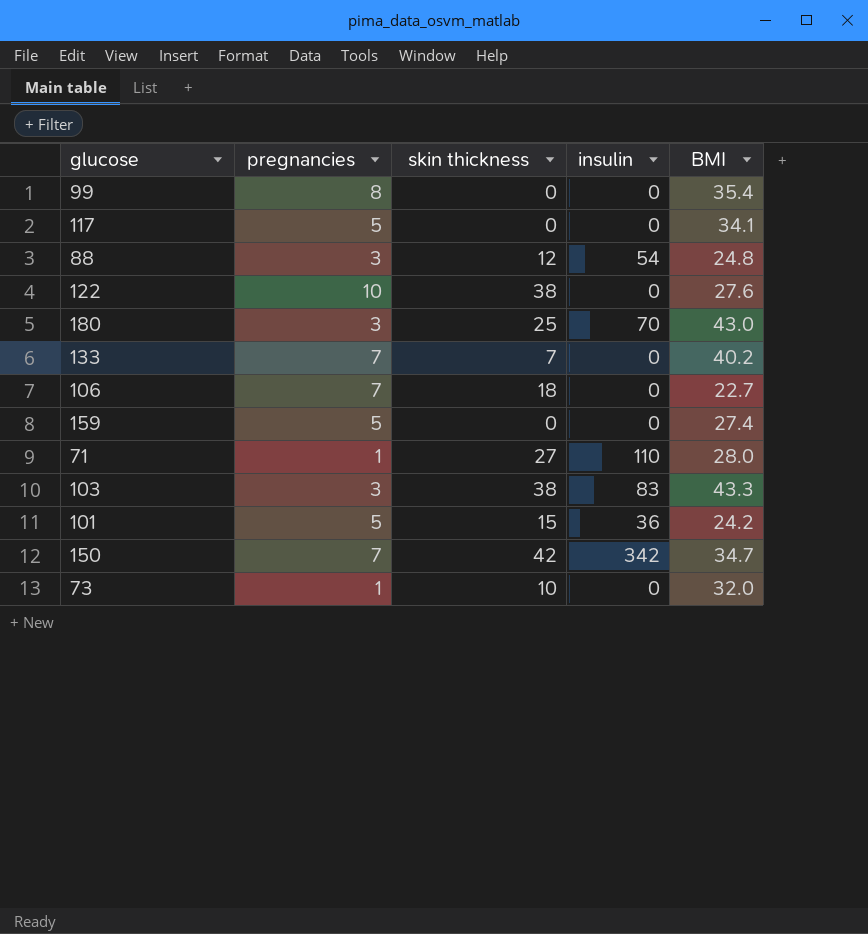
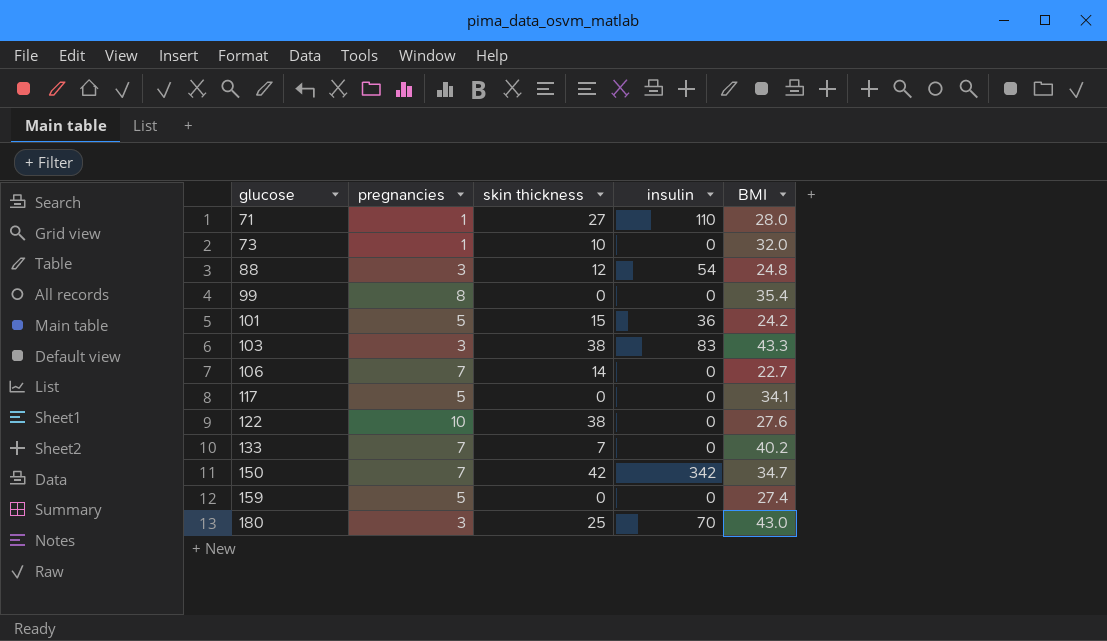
row order: none -> glucose ascending
106 | skin thickness: 18 -> 14

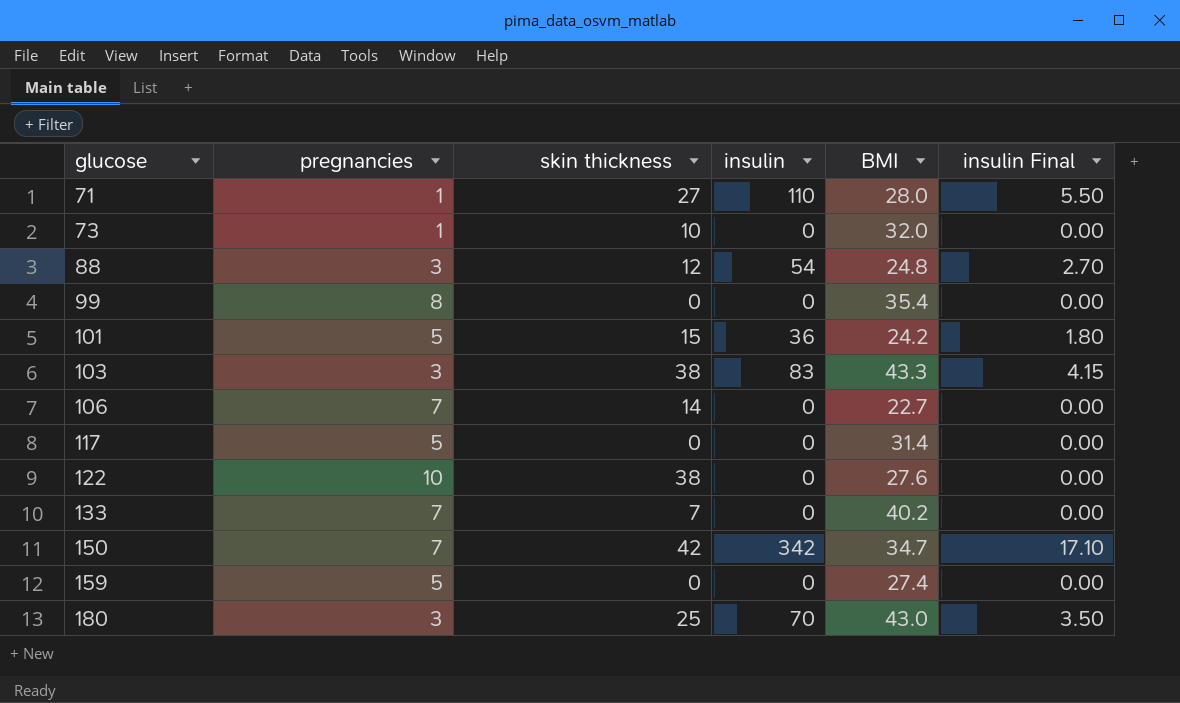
column insulin Final | formula: none -> [insulin] * 0.05
117 | BMI: 34.1 -> 31.4

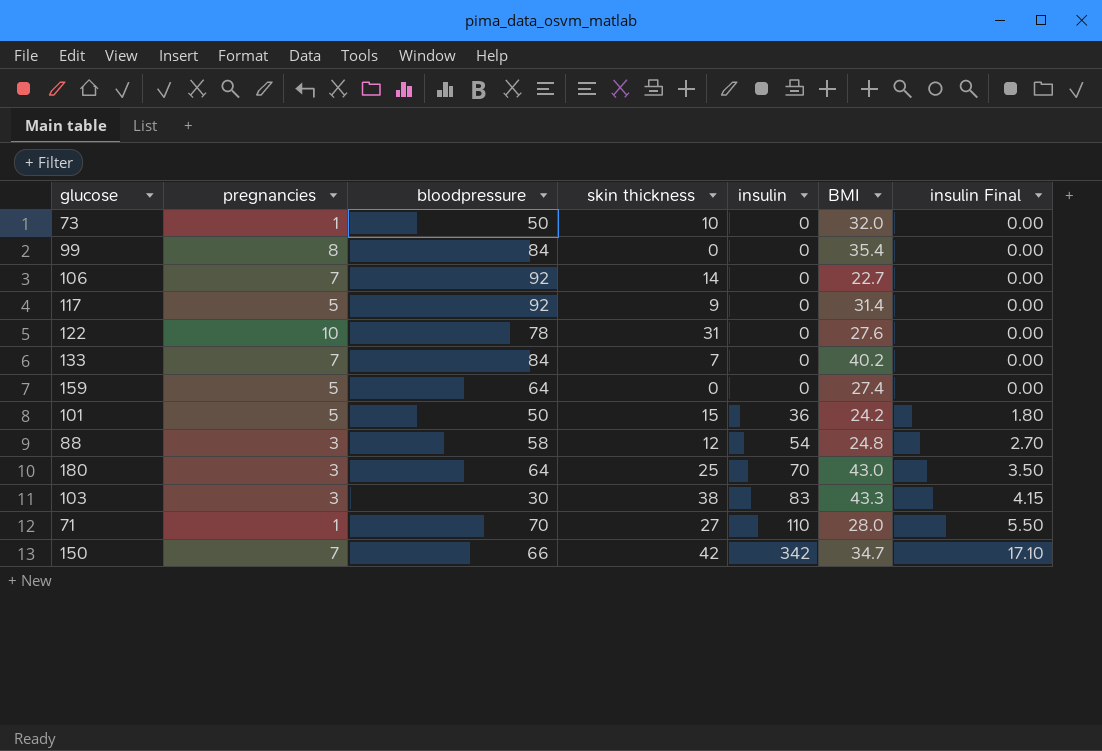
row order: glucose ascending -> insulin ascending
column bloodpressure | position: none -> 3
117 | skin thickness: 0 -> 9
122 | skin thickness: 38 -> 31

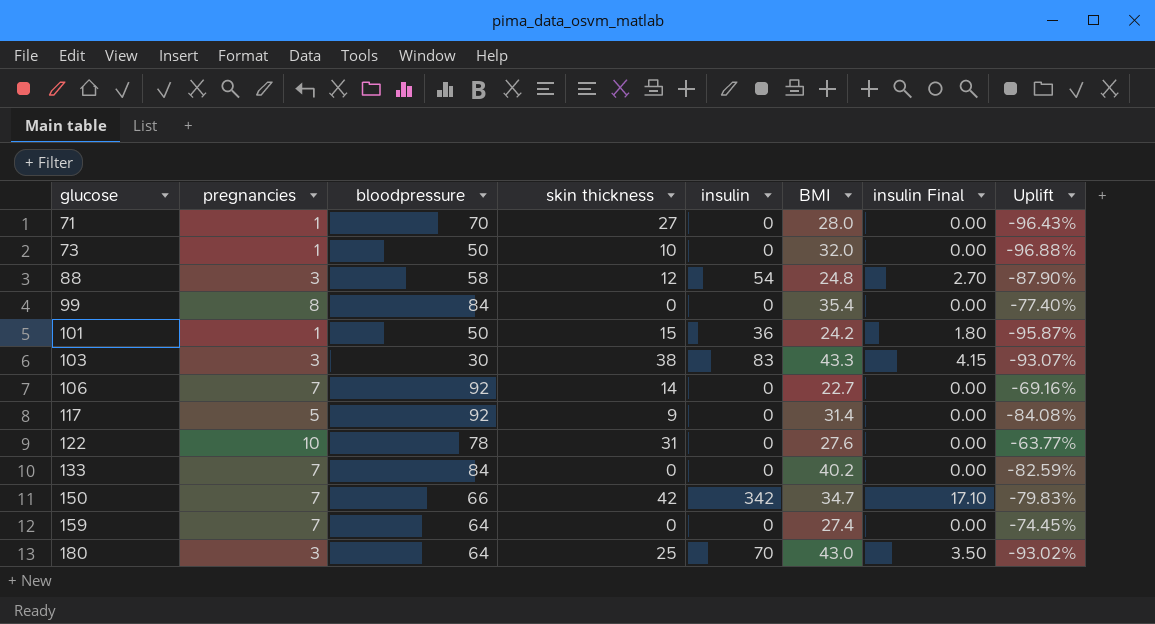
row order: insulin ascending -> glucose ascending
column Uplift | formula: none -> ([pregnancies] - [BMI]) / [BMI]
71 | insulin: 110 -> 0
71 | insulin Final: 5.50 -> 0.00
101 | pregnancies: 5 -> 1
133 | skin thickness: 7 -> 0
159 | pregnancies: 5 -> 7

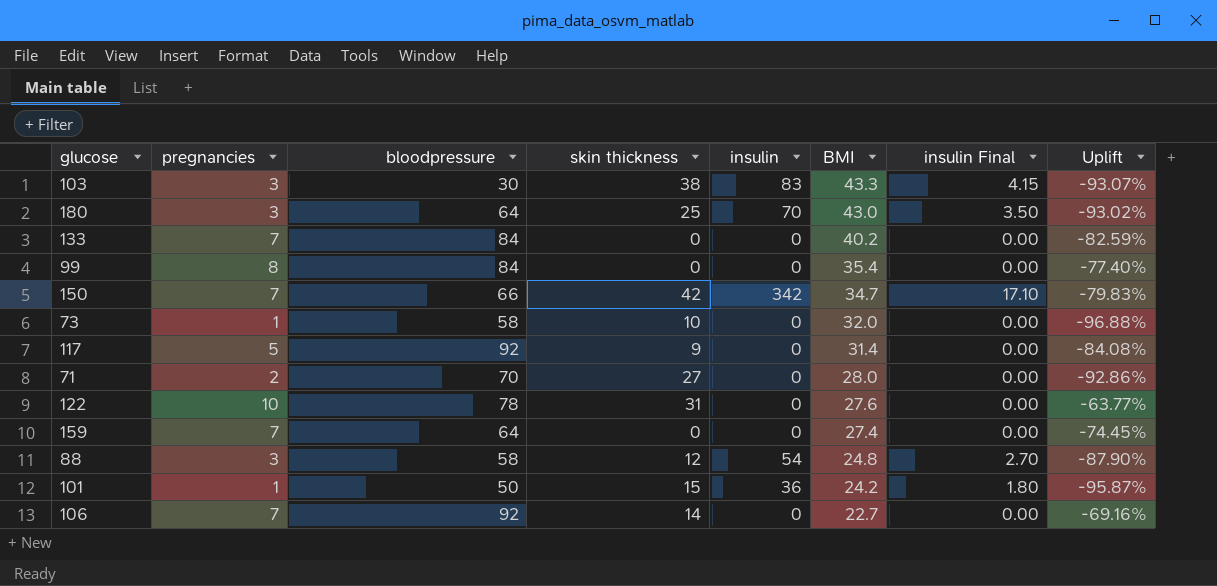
row order: glucose ascending -> BMI descending
73 | bloodpressure: 50 -> 58
71 | pregnancies: 1 -> 2
71 | Uplift: -96.43% -> -92.86%

